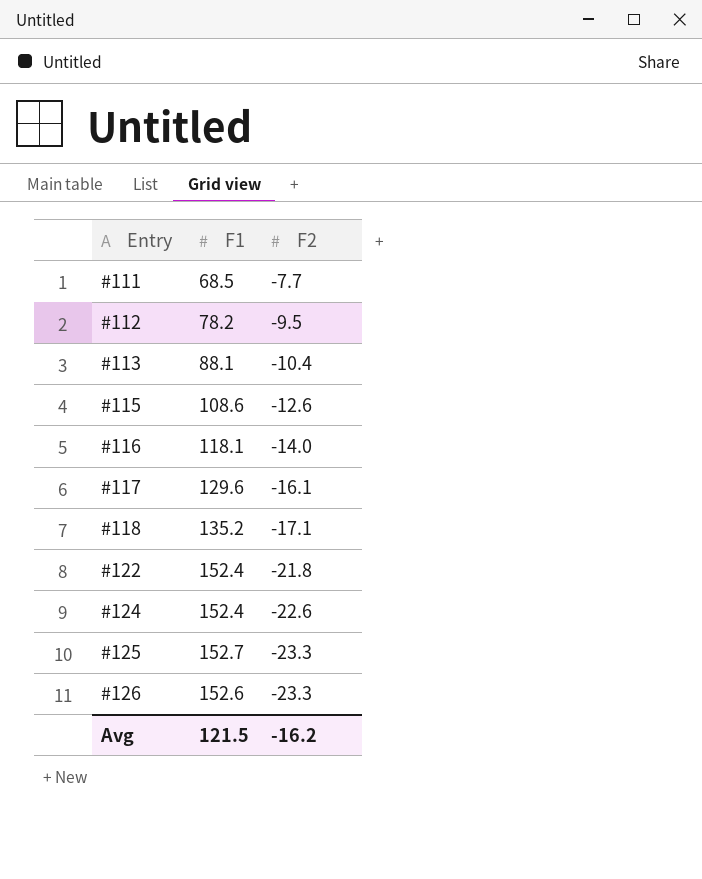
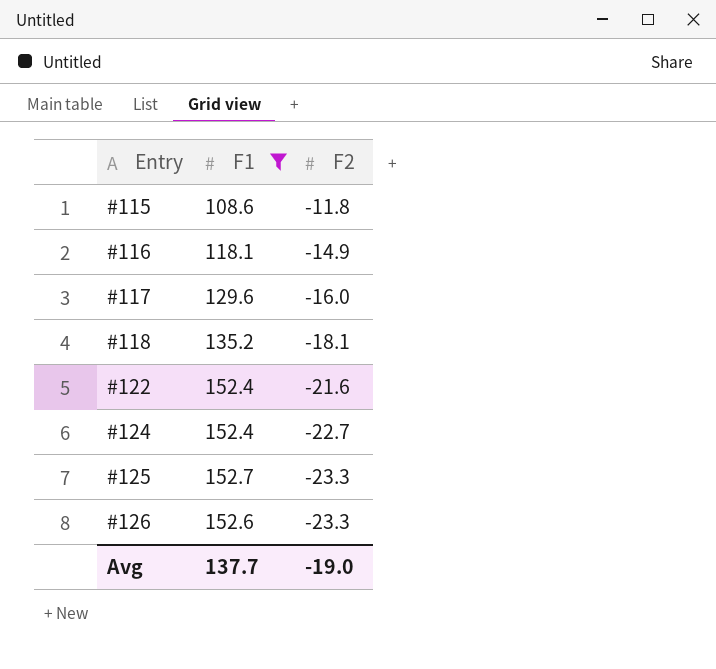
filter: none -> F1 >= 108.6
#115 | F2: -12.6 -> -11.8
#116 | F2: -14.0 -> -14.9
#117 | F2: -16.1 -> -16.0
#118 | F2: -17.1 -> -18.1
#122 | F2: -21.8 -> -21.6
#124 | F2: -22.6 -> -22.7
Avg | F1: 121.5 -> 137.7
Avg | F2: -16.2 -> -19.0

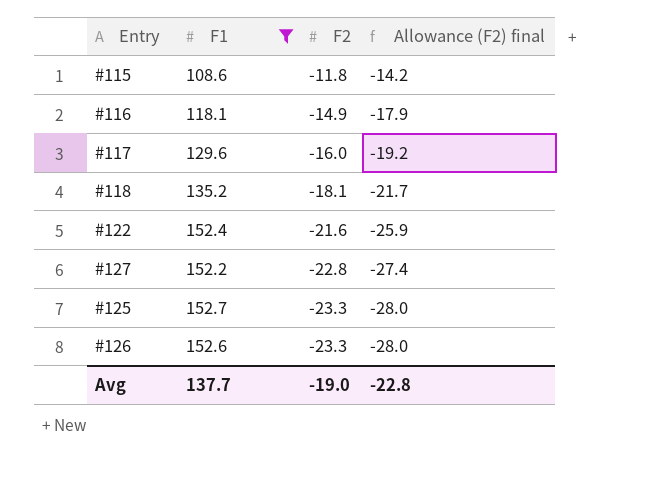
column Allowance (F2) final | formula: none -> [F2] * 1.2
row #124: 152.4 | -22.7 -> none
row #127: none -> 152.2 | -22.8 | -27.4

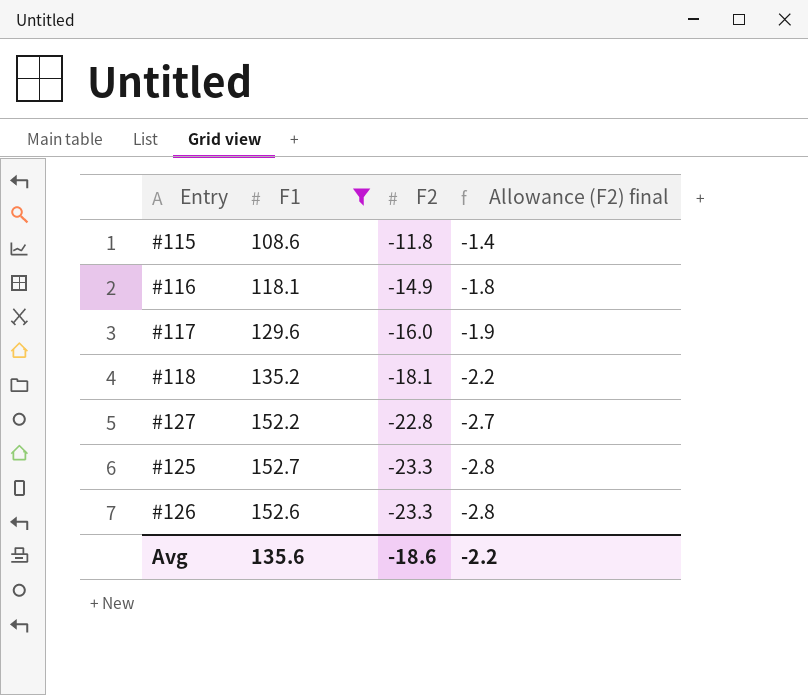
column Allowance (F2) final | formula: [F2] * 1.2 -> [F2] * 0.12
row #122: 152.4 | -21.6 | -25.9 -> none
Avg | F1: 137.7 -> 135.6
Avg | F2: -19.0 -> -18.6
Avg | Allowance (F2) final: -22.8 -> -2.2

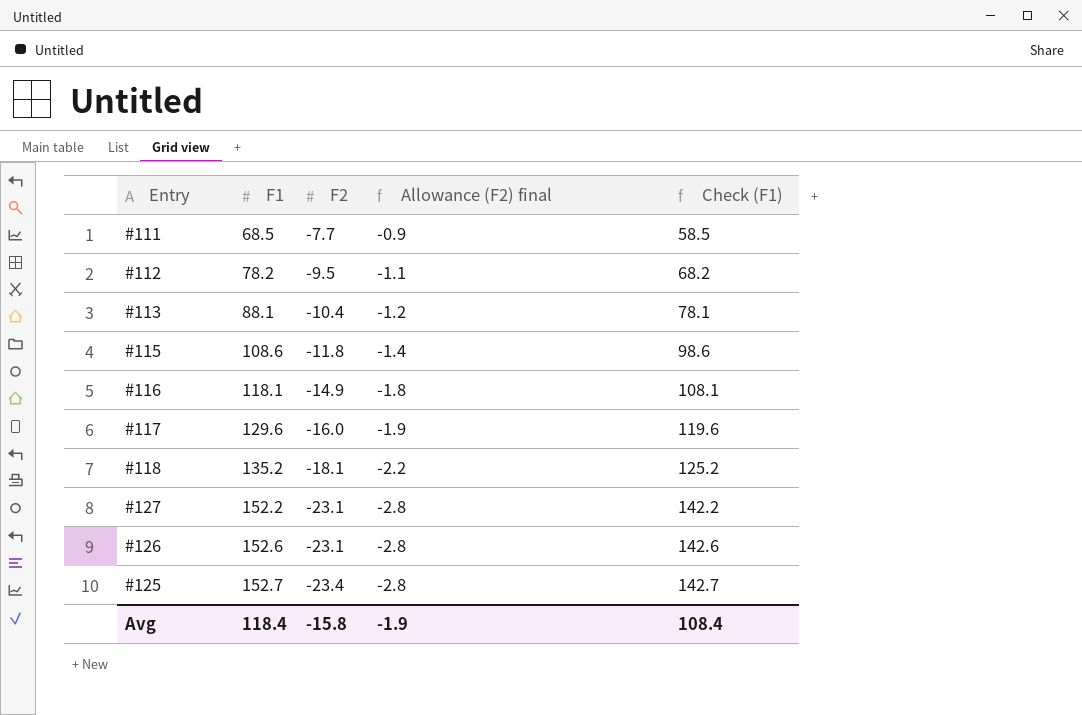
filter: F1 >= 108.6 -> none
row order: F2 descending -> F1 ascending
column Check (F1) | formula: none -> [F1] - 10
#127 | F2: -22.8 -> -23.1
#127 | Allowance (F2) final: -2.7 -> -2.8
#126 | F2: -23.3 -> -23.1
#125 | F2: -23.3 -> -23.4
Avg | F1: 135.6 -> 118.4
Avg | F2: -18.6 -> -15.8
Avg | Allowance (F2) final: -2.2 -> -1.9

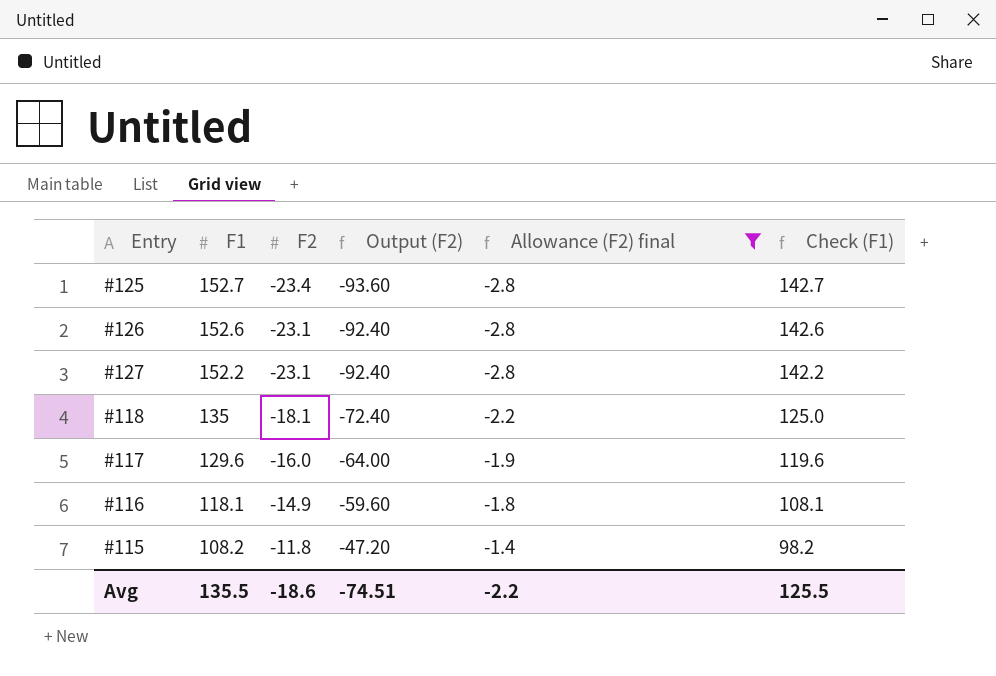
filter: none -> Allowance (F2) final <= -1.4
row order: F1 ascending -> F1 descending
column Output (F2) | formula: none -> [F2] * 4
#118 | F1: 135.2 -> 135
#118 | Check (F1): 125.2 -> 125.0
#115 | F1: 108.6 -> 108.2
#115 | Check (F1): 98.6 -> 98.2
Avg | F1: 118.4 -> 135.5
Avg | F2: -15.8 -> -18.6
Avg | Allowance (F2) final: -1.9 -> -2.2
Avg | Check (F1): 108.4 -> 125.5

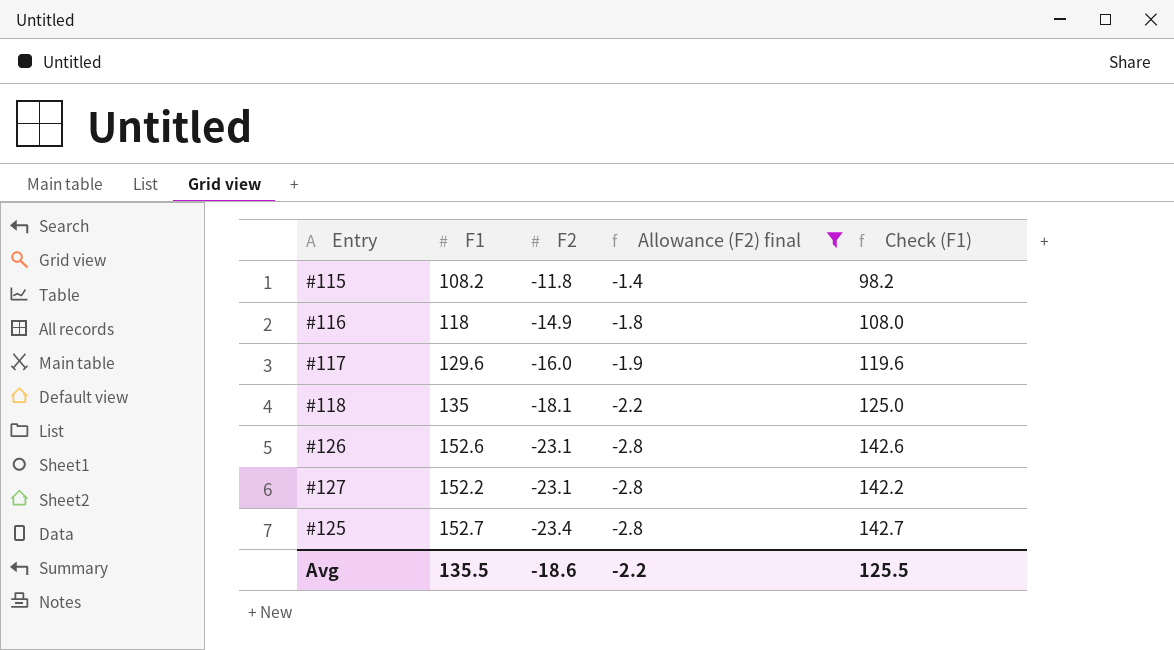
row order: F1 descending -> F2 descending
column Output (F2) | formula: [F2] * 4 -> none
#116 | F1: 118.1 -> 118
#116 | Check (F1): 108.1 -> 108.0

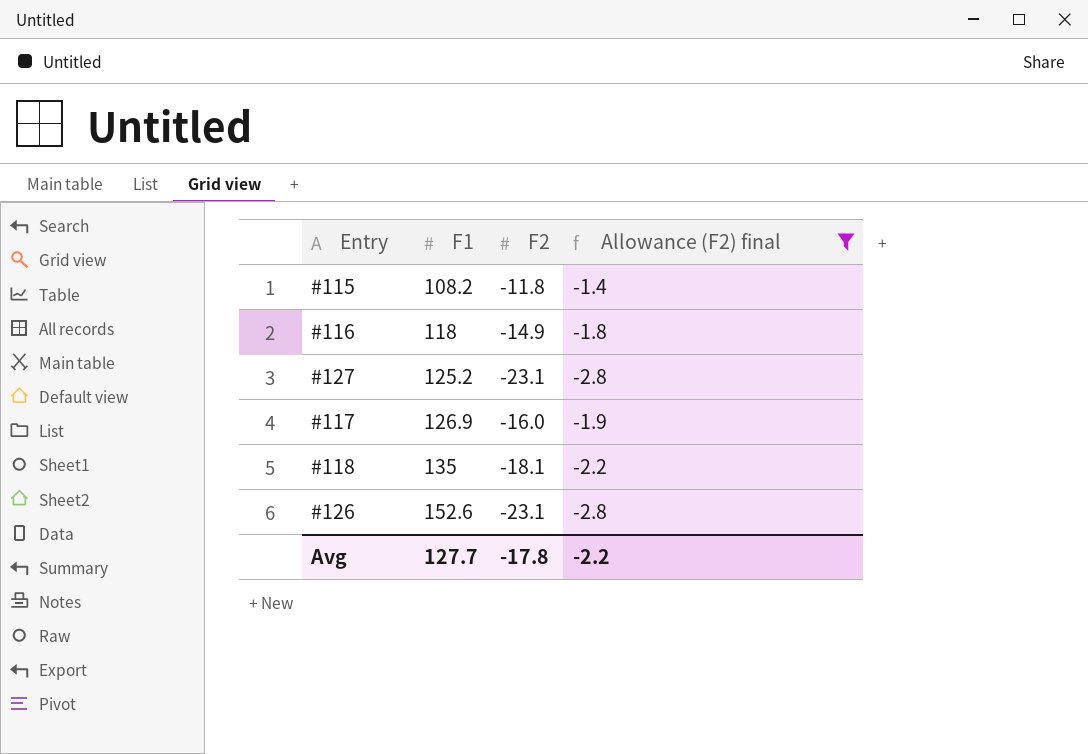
row order: F2 descending -> F1 ascending
column Check (F1) | formula: [F1] - 10 -> none
row #125: 152.7 | -23.4 | -2.8 | 142.7 -> none
#127 | F1: 152.2 -> 125.2
#117 | F1: 129.6 -> 126.9
Avg | F1: 135.5 -> 127.7
Avg | F2: -18.6 -> -17.8

